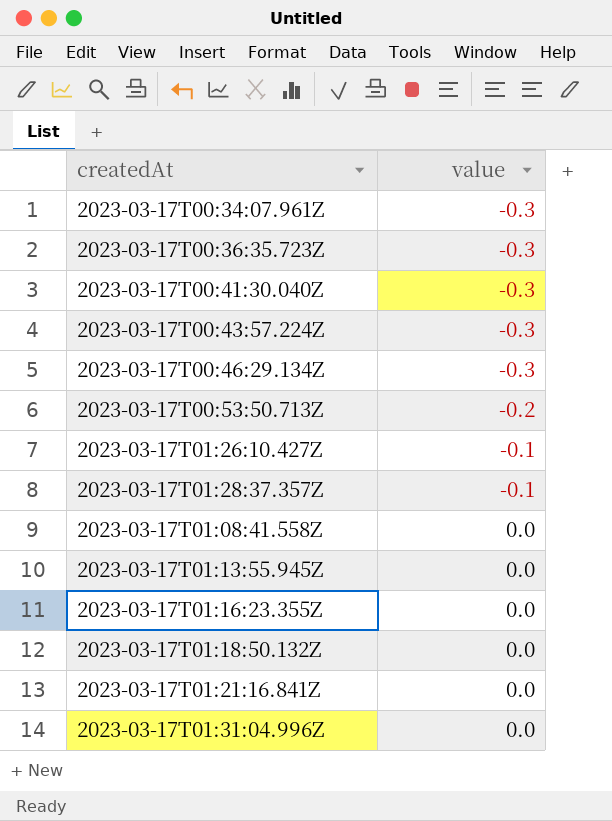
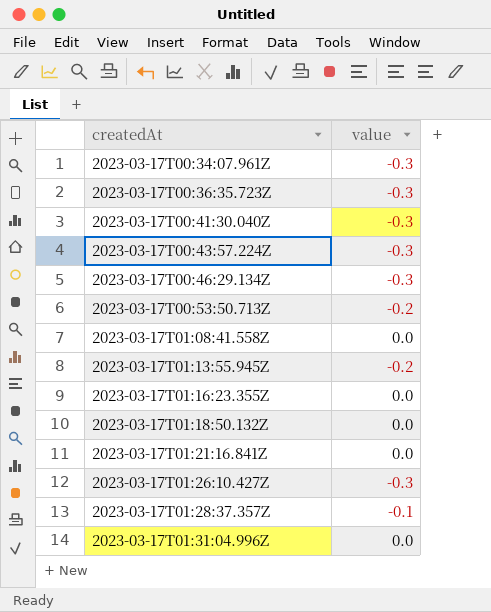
row order: value ascending -> createdAt ascending
2023-03-17T01:13:55.945Z | value: 0.0 -> -0.2
2023-03-17T01:26:10.427Z | value: -0.1 -> -0.3

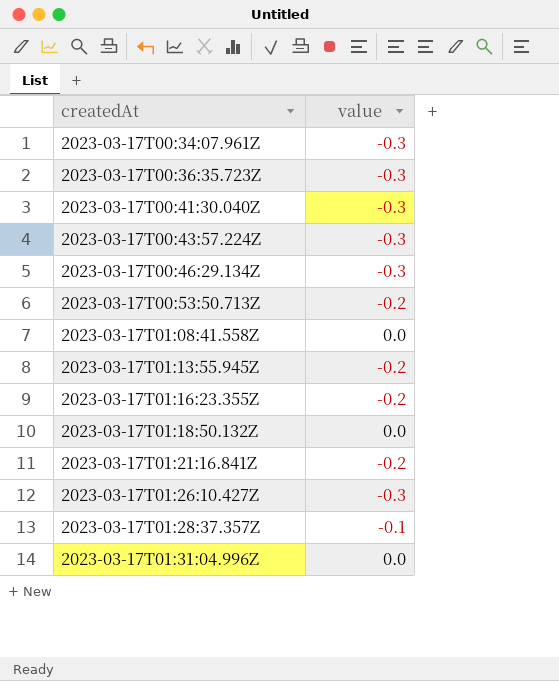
2023-03-17T01:16:23.355Z | value: 0.0 -> -0.2
2023-03-17T01:21:16.841Z | value: 0.0 -> -0.2

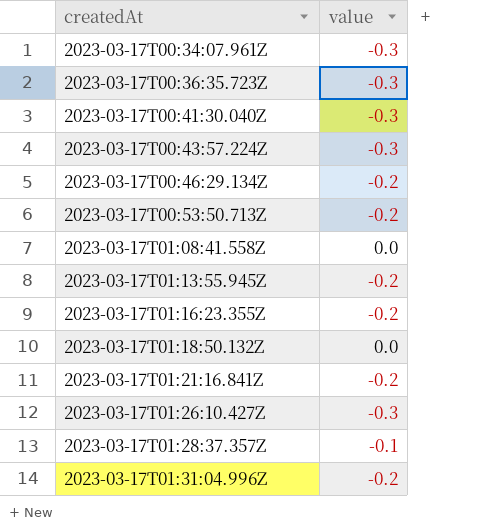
2023-03-17T00:46:29.134Z | value: -0.3 -> -0.2
2023-03-17T01:31:04.996Z | value: 0.0 -> -0.2

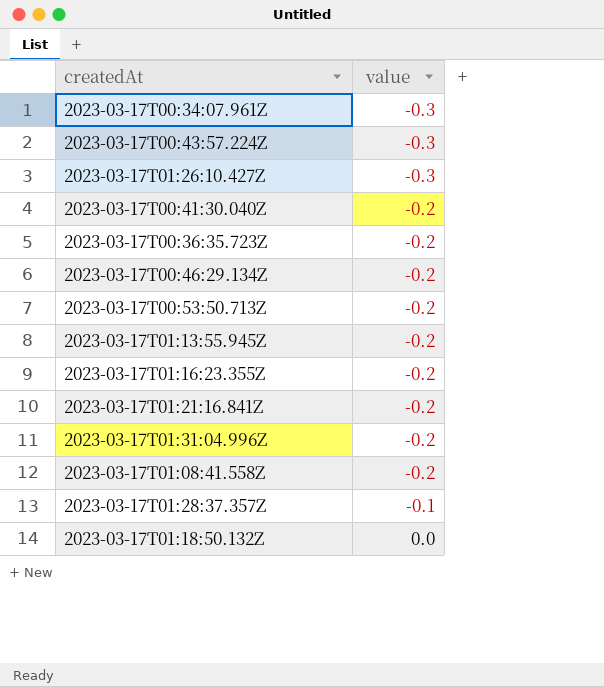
row order: createdAt ascending -> value ascending
2023-03-17T00:41:30.040Z | value: -0.3 -> -0.2
2023-03-17T00:36:35.723Z | value: -0.3 -> -0.2
2023-03-17T01:08:41.558Z | value: 0.0 -> -0.2

